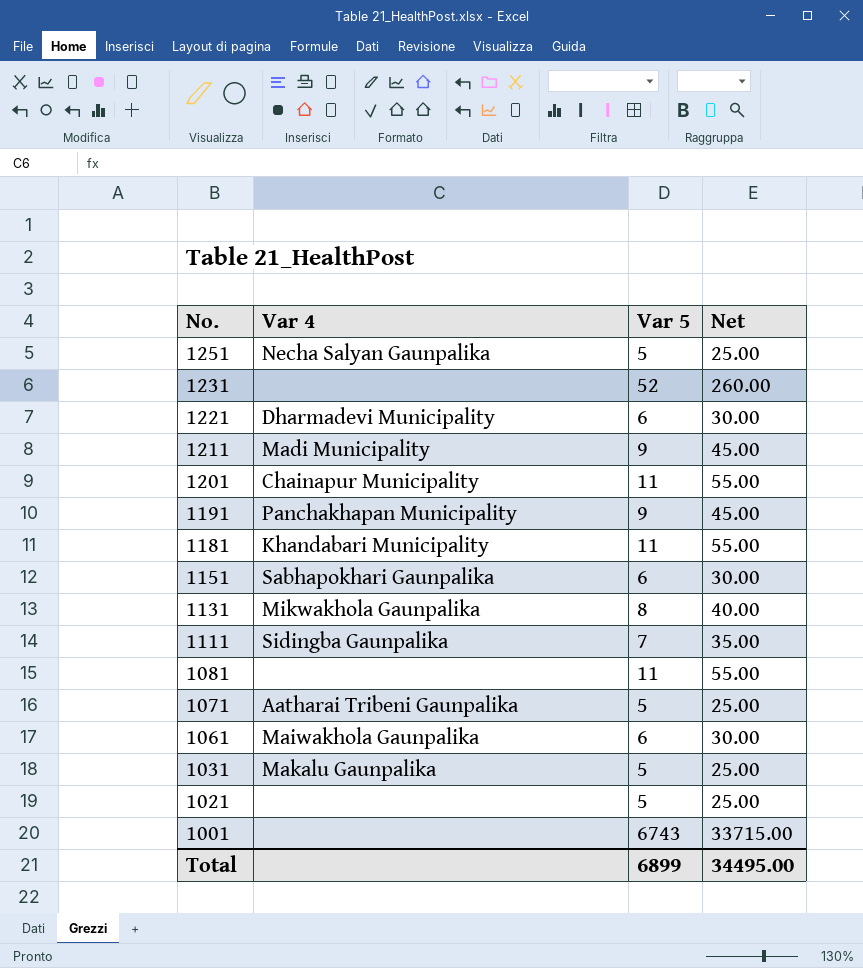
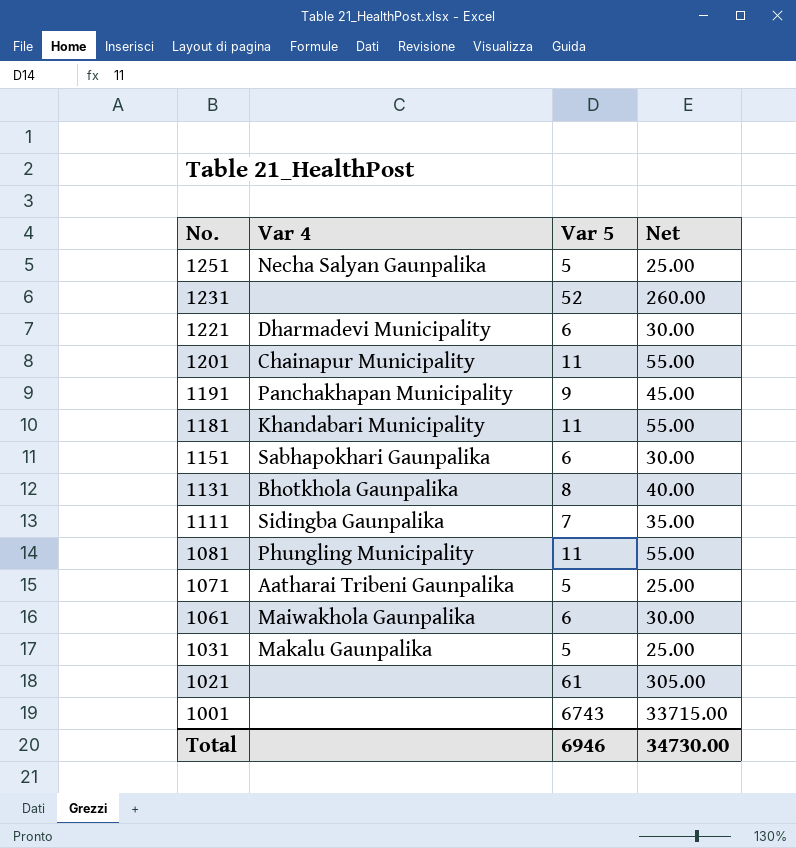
row 1211: Madi Municipality | 9 | 45.00 -> none
1131 | Var 4: Mikwakhola Gaunpalika -> Bhotkhola Gaunpalika
1081 | Var 4: none -> Phungling Municipality
1021 | Var 5: 5 -> 61
1021 | Net: 25.00 -> 305.00
Total | Var 5: 6899 -> 6946
Total | Net: 34495.00 -> 34730.00

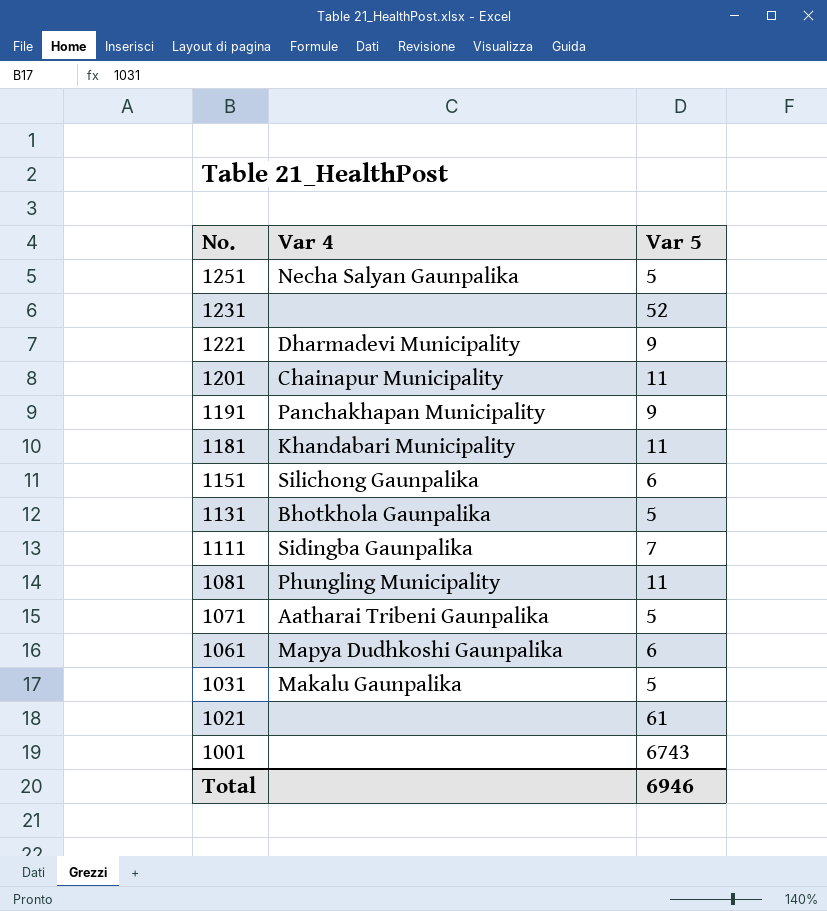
column Net | formula: [Var 5] * 5 -> none
1221 | Var 5: 6 -> 9
1151 | Var 4: Sabhapokhari Gaunpalika -> Silichong Gaunpalika
1131 | Var 5: 8 -> 5
1061 | Var 4: Maiwakhola Gaunpalika -> Mapya Dudhkoshi Gaunpalika

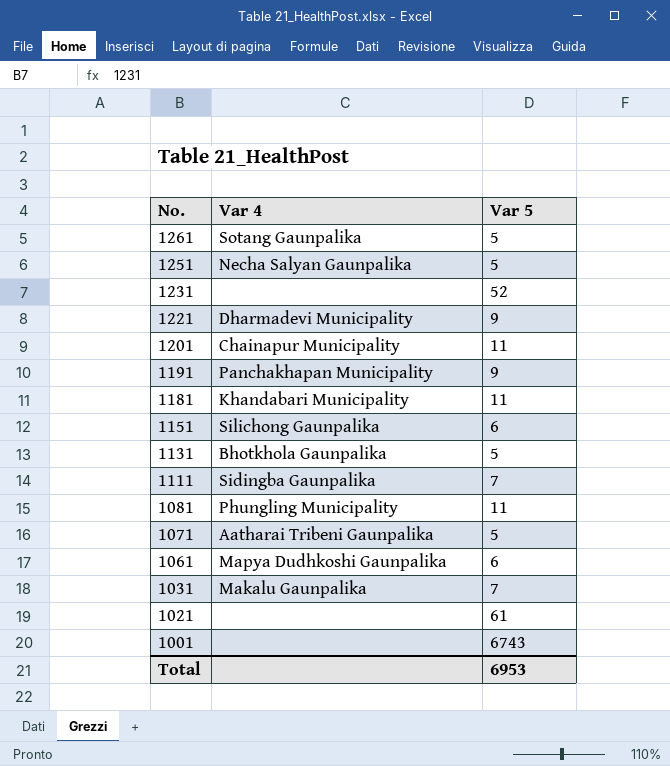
row 1261: none -> Sotang Gaunpalika | 5
1031 | Var 5: 5 -> 7
Total | Var 5: 6946 -> 6953

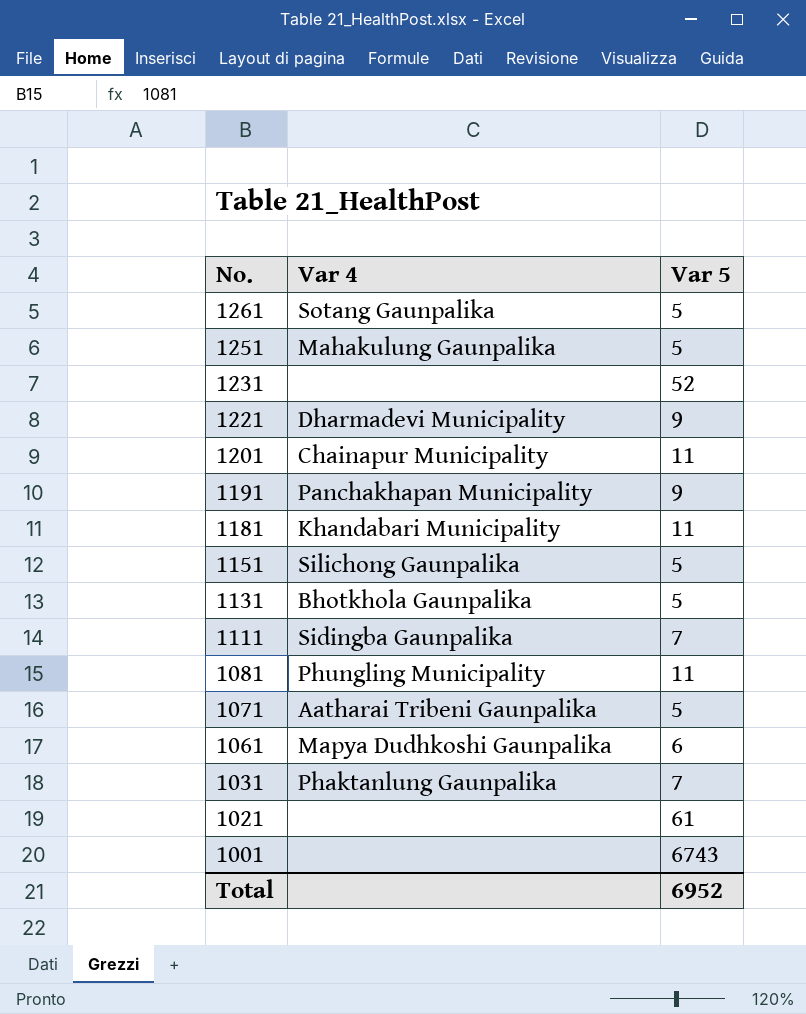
1251 | Var 4: Necha Salyan Gaunpalika -> Mahakulung Gaunpalika
1151 | Var 5: 6 -> 5
1031 | Var 4: Makalu Gaunpalika -> Phaktanlung Gaunpalika
Total | Var 5: 6953 -> 6952

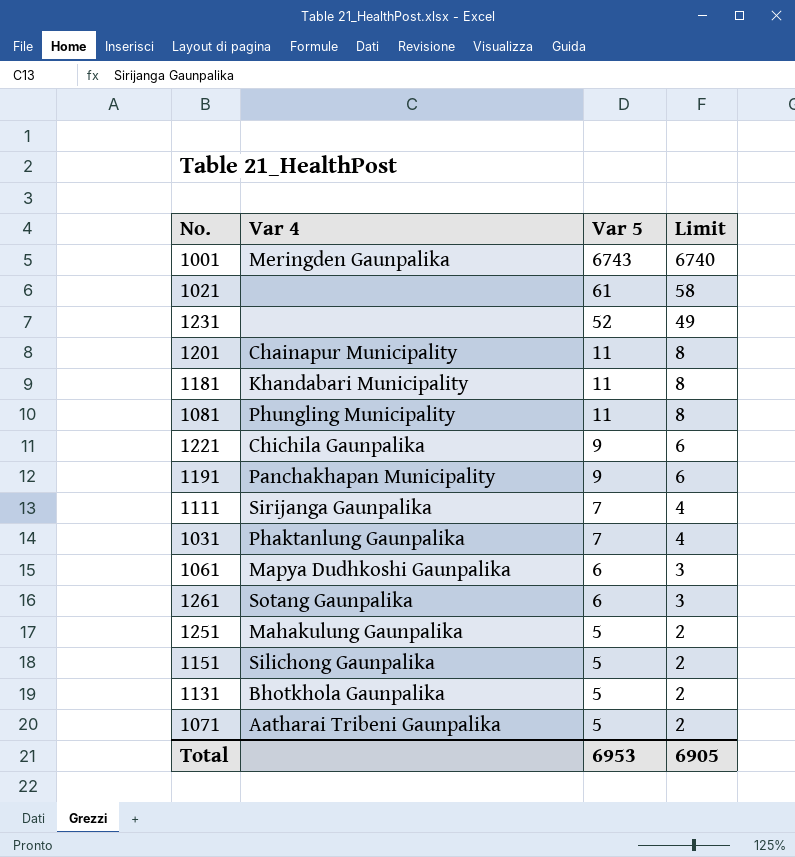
row order: No. descending -> Var 5 descending
column Limit | formula: none -> [Var 5] - 3
1001 | Var 4: none -> Meringden Gaunpalika
1221 | Var 4: Dharmadevi Municipality -> Chichila Gaunpalika
1111 | Var 4: Sidingba Gaunpalika -> Sirijanga Gaunpalika
1261 | Var 5: 5 -> 6
Total | Var 5: 6952 -> 6953

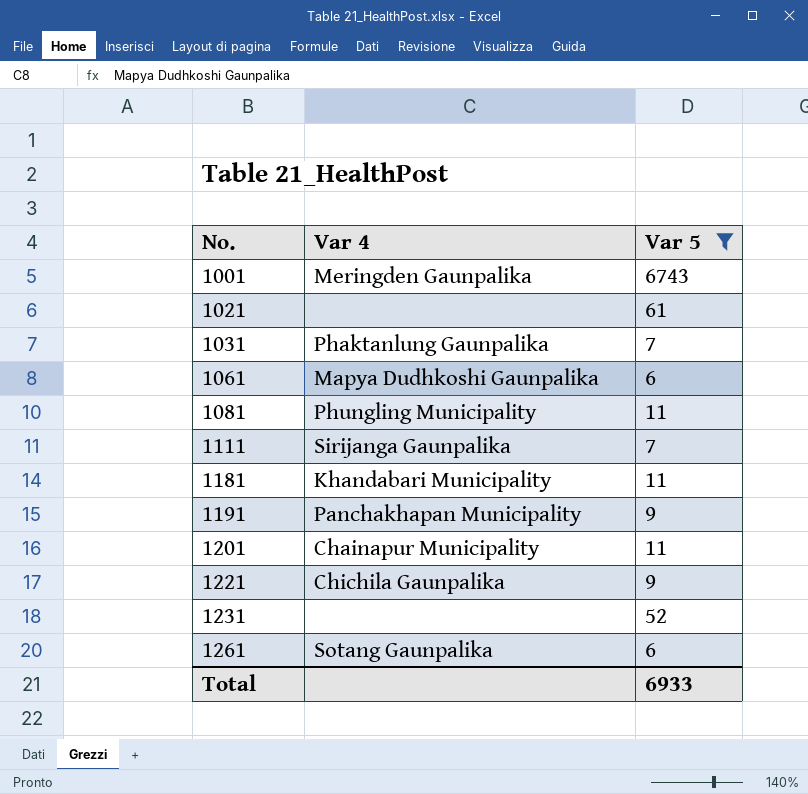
filter: none -> Var 5 != 5
row order: Var 5 descending -> No. ascending
column Limit | formula: [Var 5] - 3 -> none
Total | Var 5: 6953 -> 6933

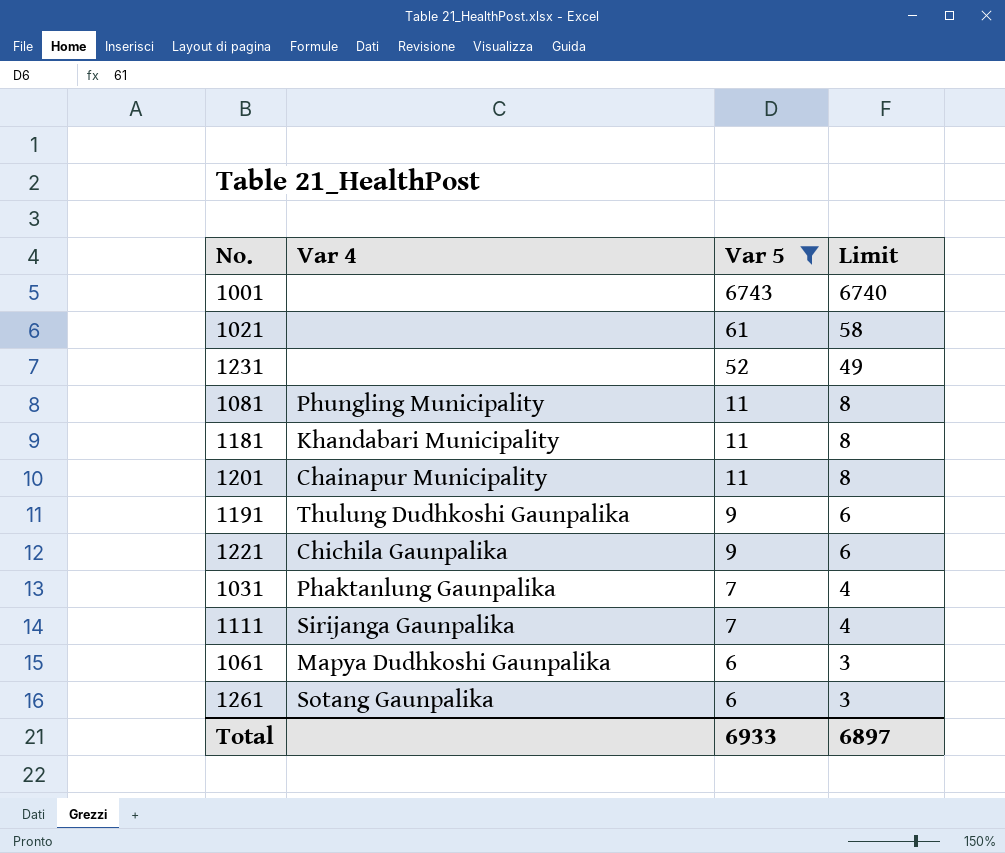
row order: No. ascending -> Var 5 descending
column Limit | formula: none -> [Var 5] - 3
1001 | Var 4: Meringden Gaunpalika -> none
1191 | Var 4: Panchakhapan Municipality -> Thulung Dudhkoshi Gaunpalika

